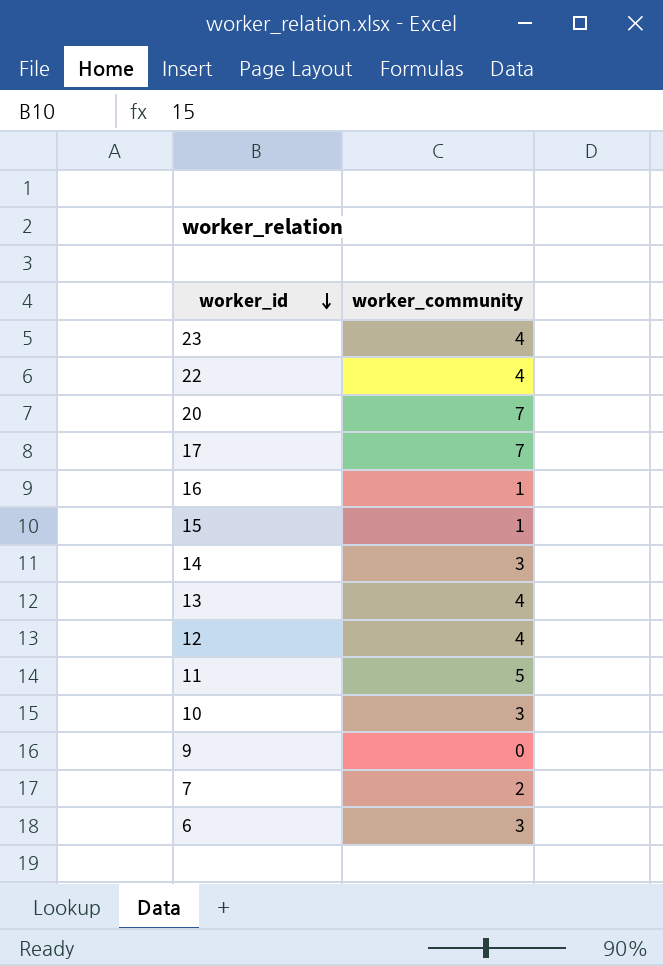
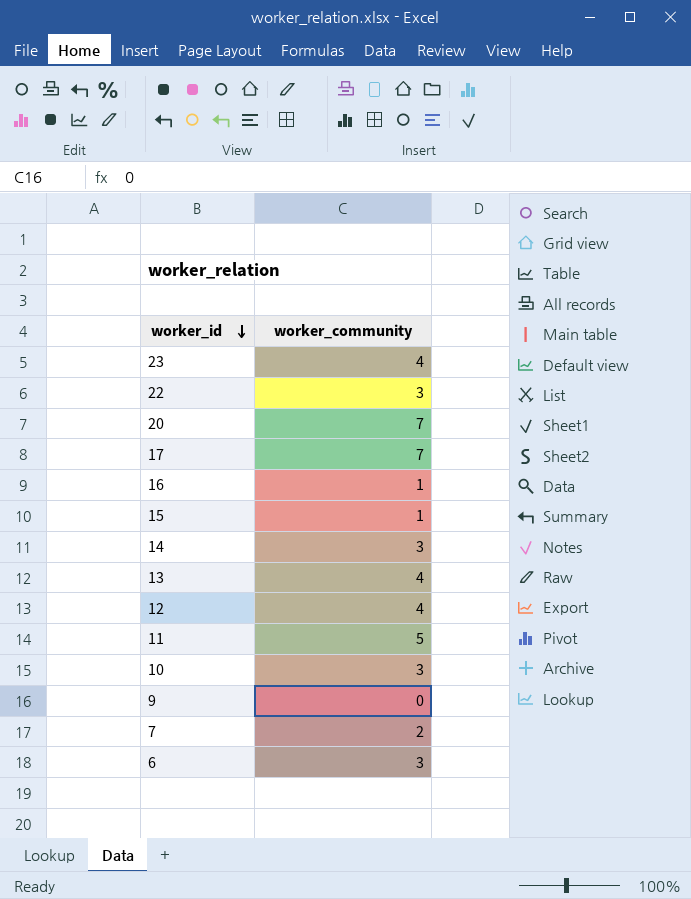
22 | worker_community: 4 -> 3

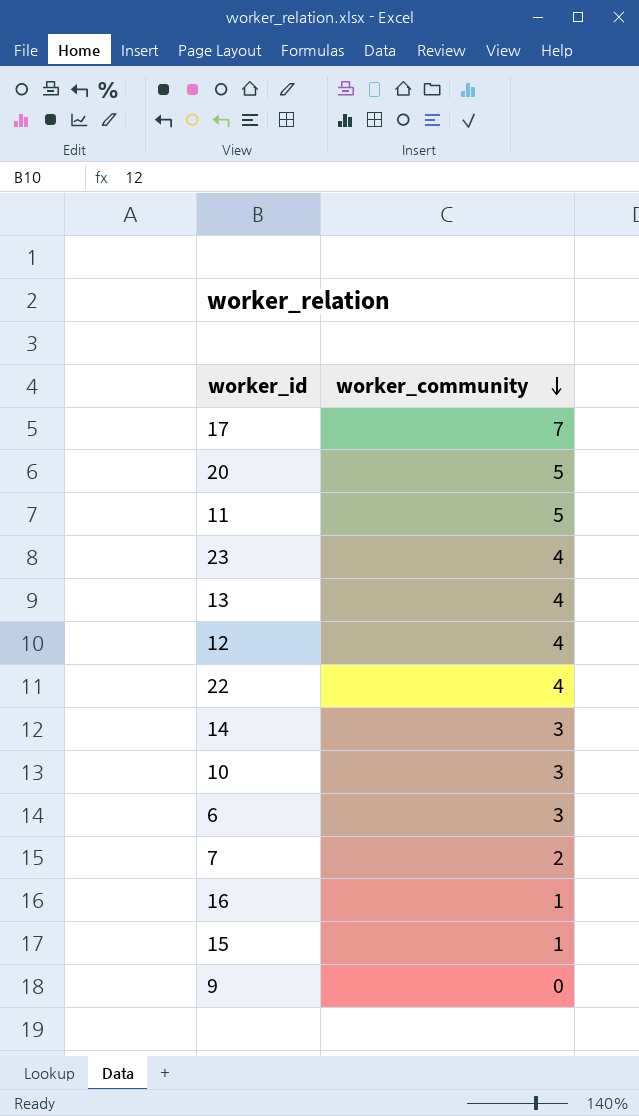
row order: worker_id descending -> worker_community descending
20 | worker_community: 7 -> 5
22 | worker_community: 3 -> 4

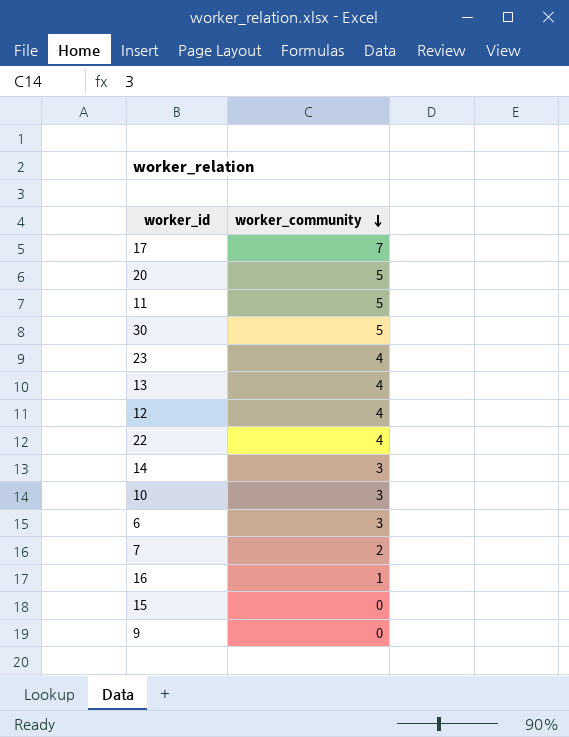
row 30: none -> 5
15 | worker_community: 1 -> 0

